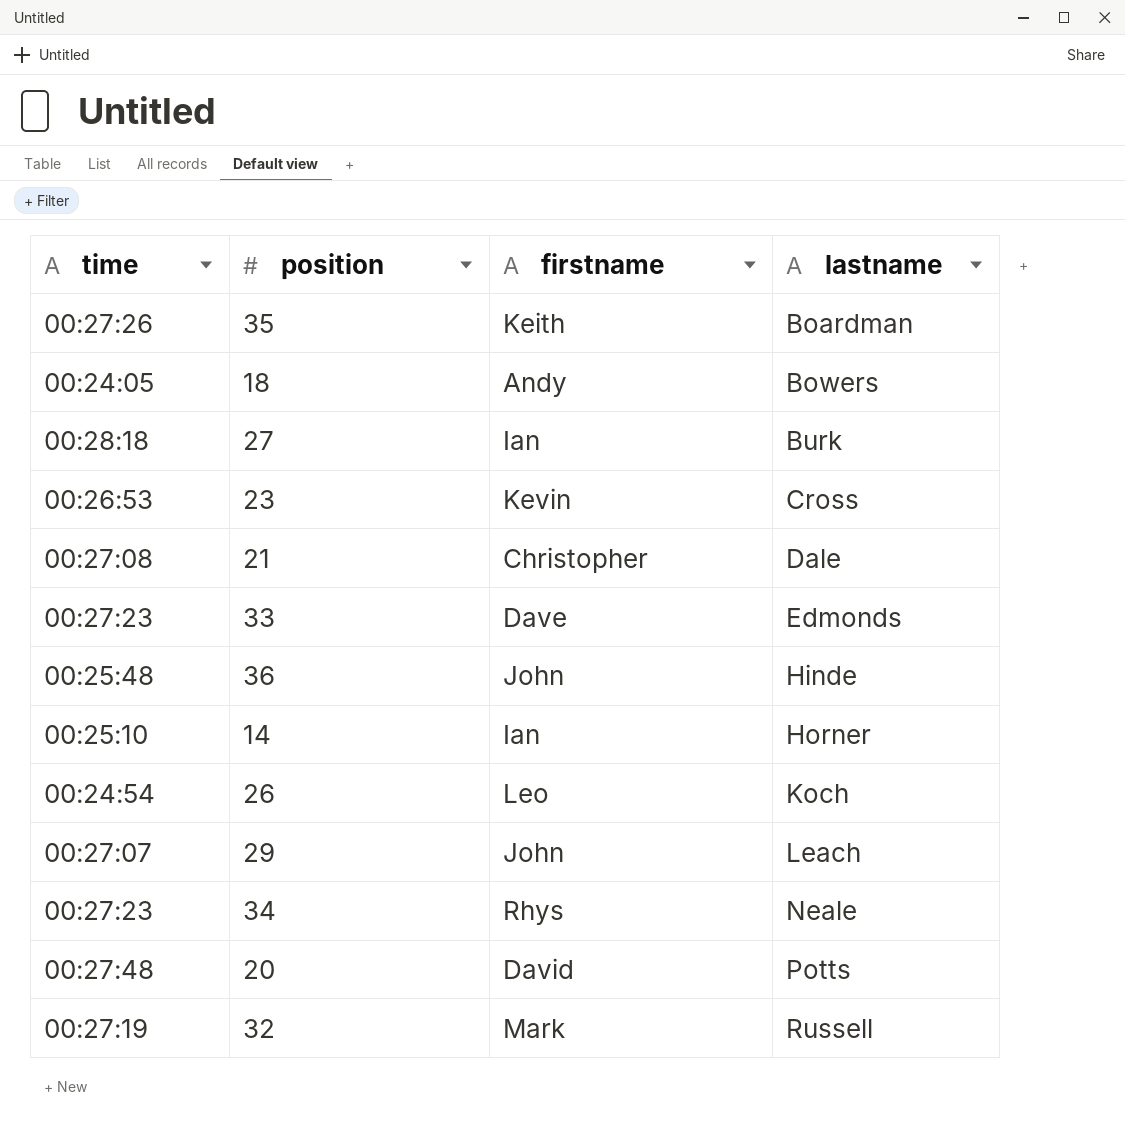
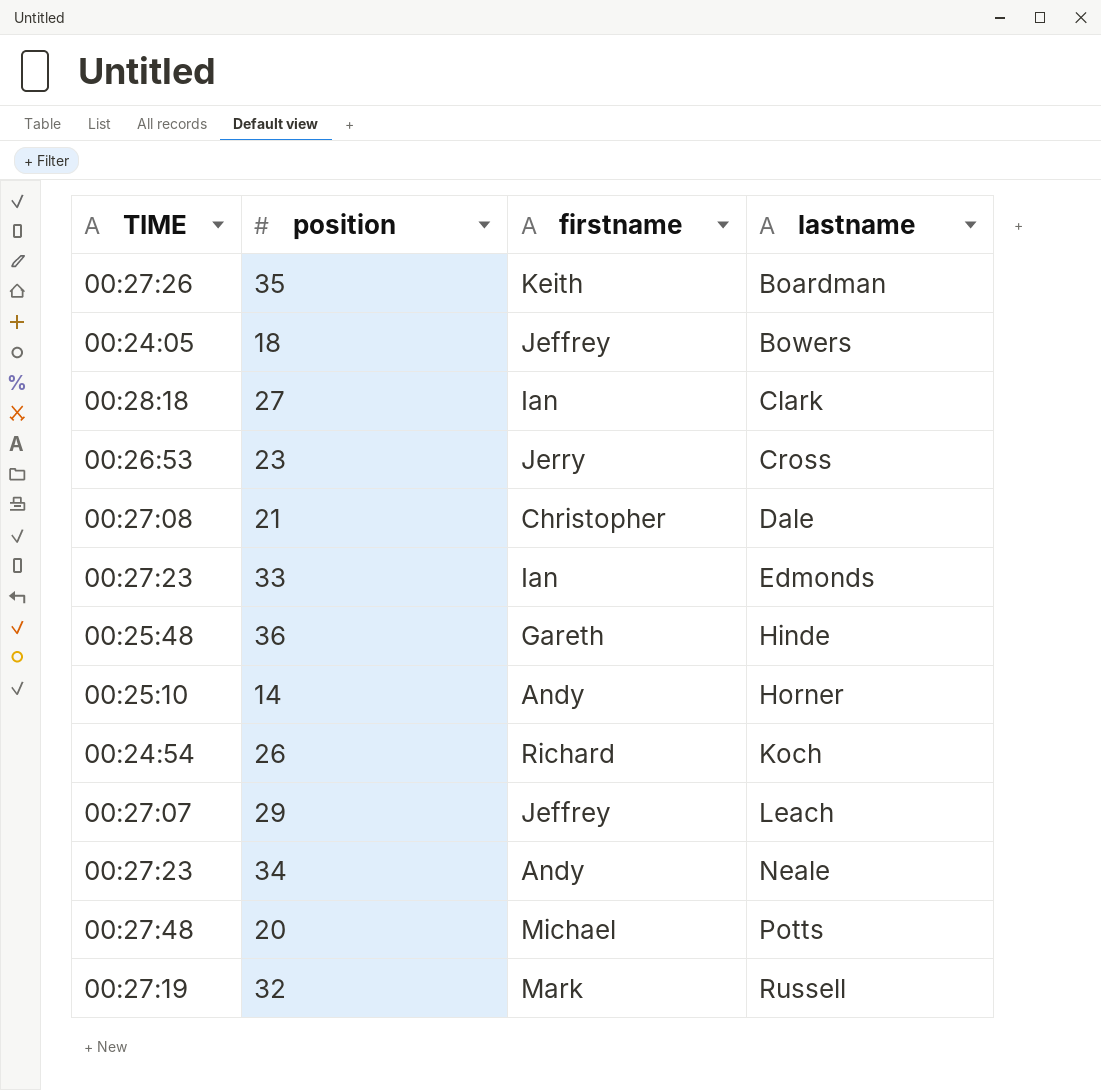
column name: time -> TIME
18 | firstname: Andy -> Jeffrey
27 | lastname: Burk -> Clark
23 | firstname: Kevin -> Jerry
33 | firstname: Dave -> Ian
36 | firstname: John -> Gareth
14 | firstname: Ian -> Andy
26 | firstname: Leo -> Richard
29 | firstname: John -> Jeffrey
34 | firstname: Rhys -> Andy
20 | firstname: David -> Michael

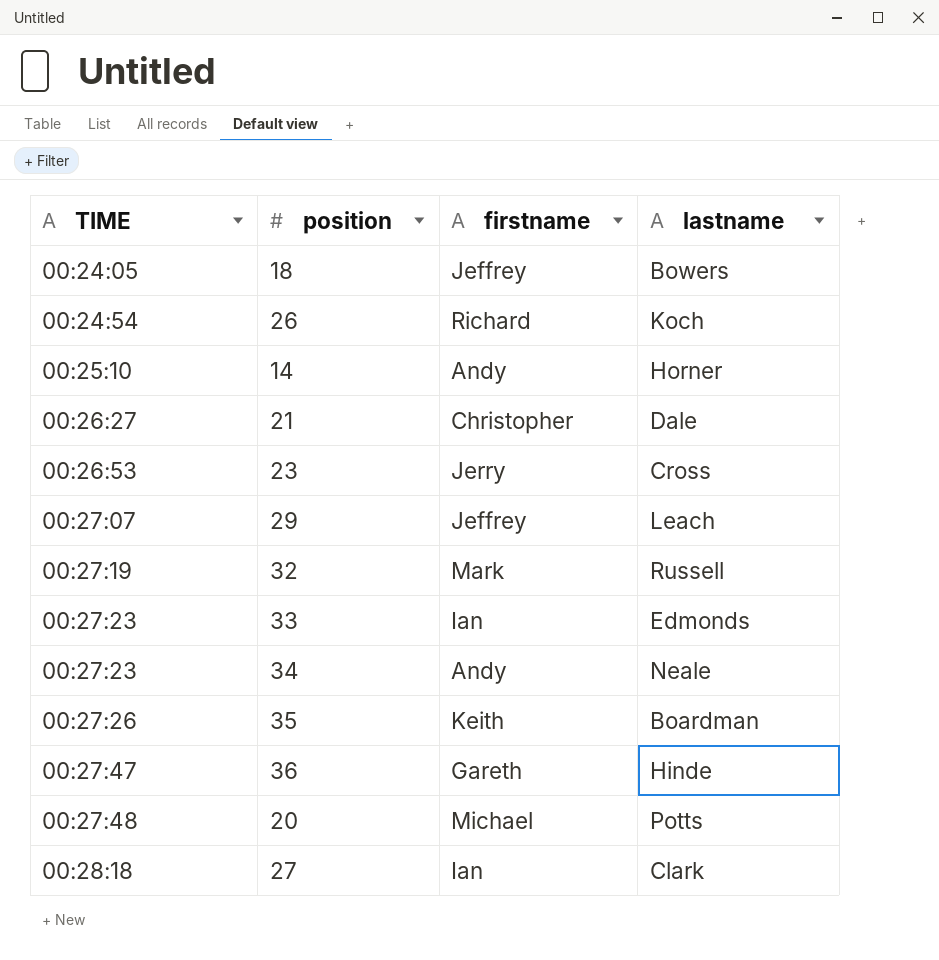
row order: lastname ascending -> TIME ascending
21 | TIME: 00:27:08 -> 00:26:27
36 | TIME: 00:25:48 -> 00:27:47

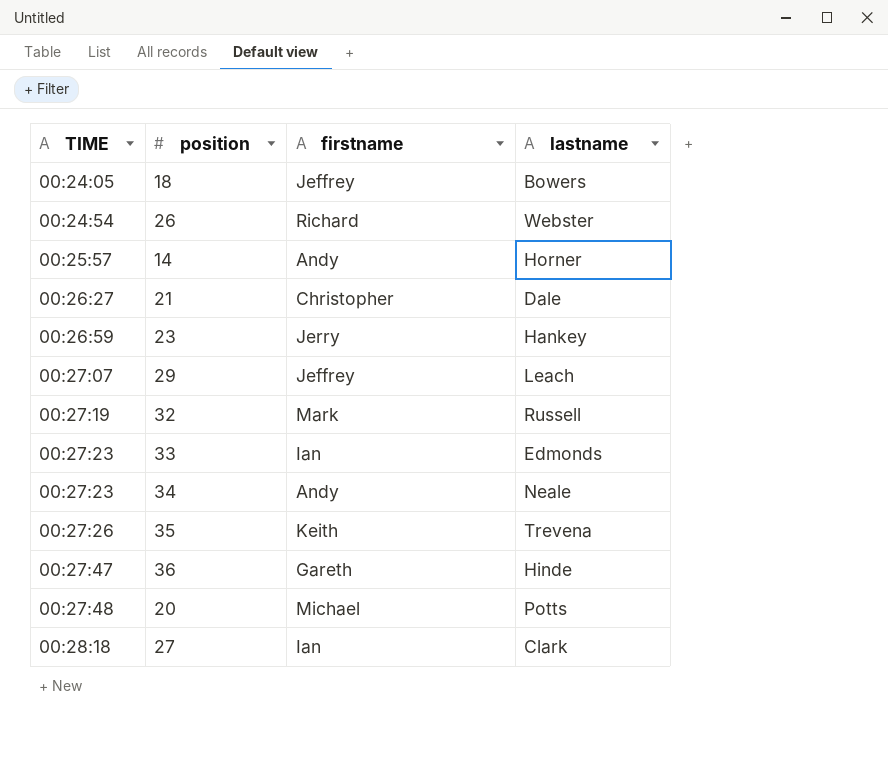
26 | lastname: Koch -> Webster
14 | TIME: 00:25:10 -> 00:25:57
23 | TIME: 00:26:53 -> 00:26:59
23 | lastname: Cross -> Hankey
35 | lastname: Boardman -> Trevena

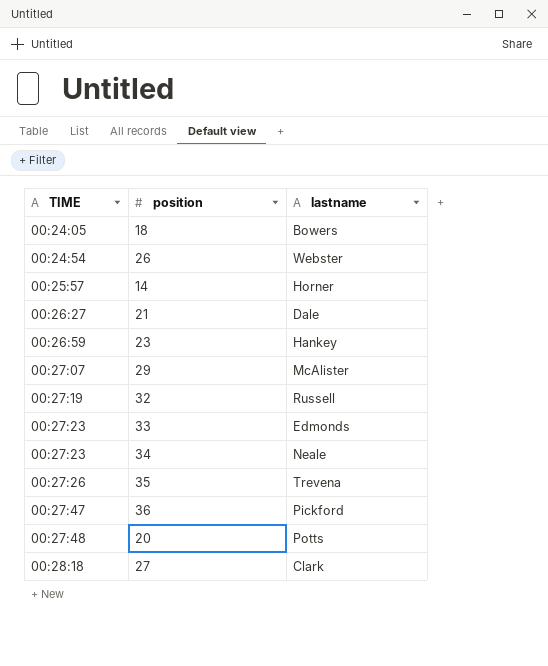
column firstname | position: 3 -> none
29 | lastname: Leach -> McAlister
36 | lastname: Hinde -> Pickford

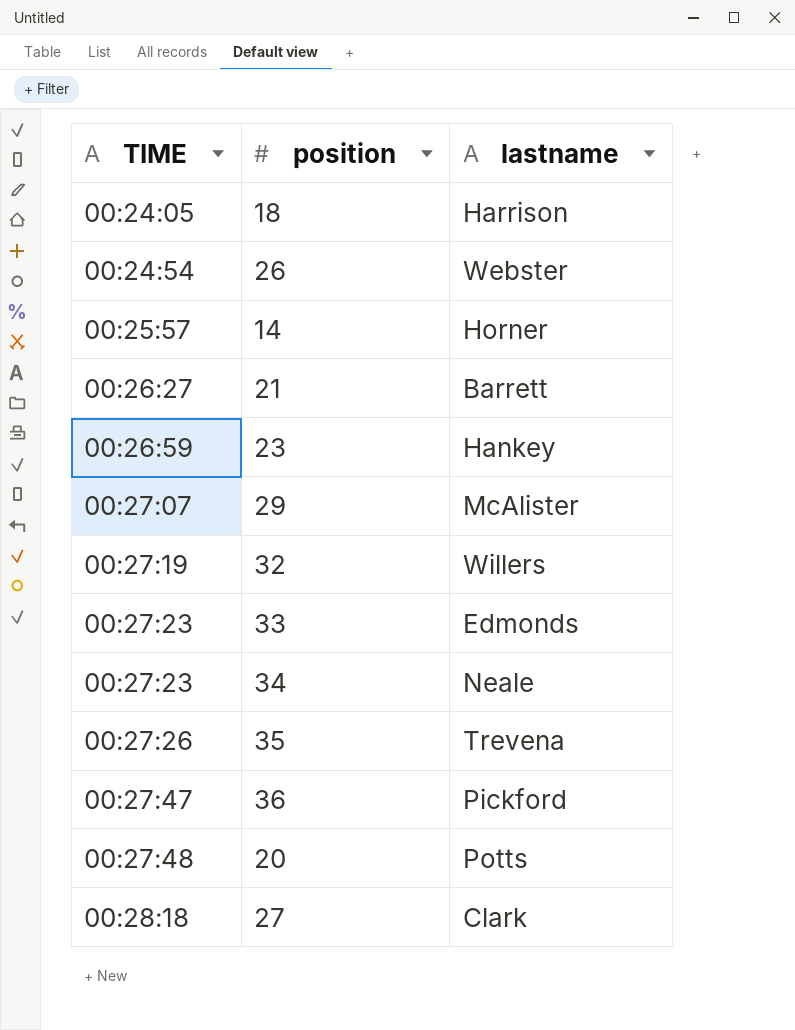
18 | lastname: Bowers -> Harrison
21 | lastname: Dale -> Barrett
32 | lastname: Russell -> Willers

